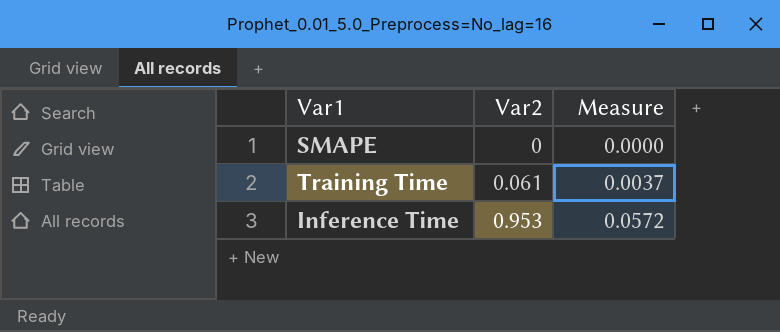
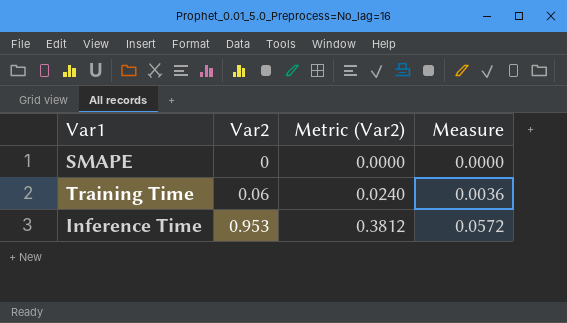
column Metric (Var2) | formula: none -> [Var2] * 0.4
Training Time | Var2: 0.061 -> 0.06
Training Time | Measure: 0.0037 -> 0.0036

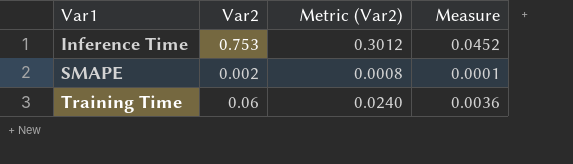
row order: Var2 ascending -> Var1 ascending
Inference Time | Var2: 0.953 -> 0.753
Inference Time | Metric (Var2): 0.3812 -> 0.3012
Inference Time | Measure: 0.0572 -> 0.0452
SMAPE | Var2: 0 -> 0.002
SMAPE | Metric (Var2): 0.0000 -> 0.0008
SMAPE | Measure: 0.0000 -> 0.0001

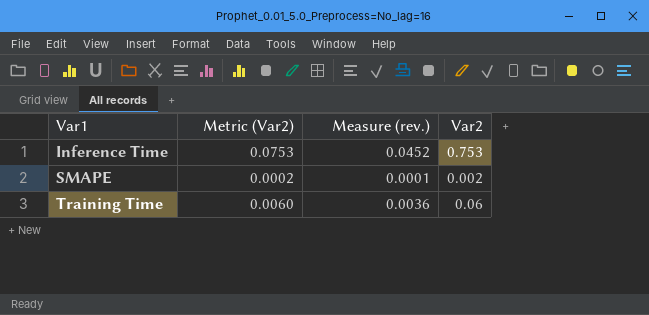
column Metric (Var2) | formula: [Var2] * 0.4 -> [Var2] * 0.1
column name: Measure -> Measure (rev.)
column Var2 | position: 2 -> 4

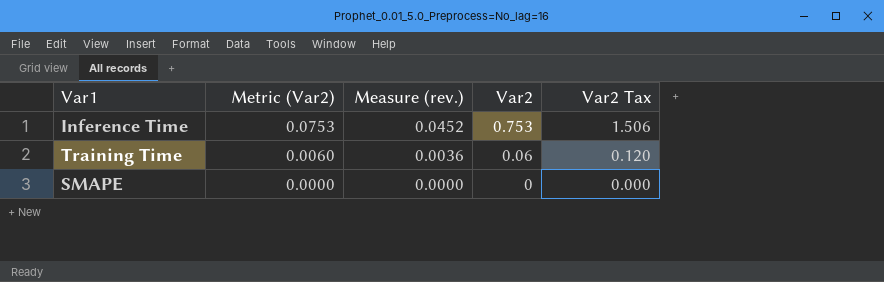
row order: Var1 ascending -> Metric (Var2) descending
column Var2 Tax | formula: none -> [Var2] * 2
SMAPE | Metric (Var2): 0.0002 -> 0.0000
SMAPE | Measure (rev.): 0.0001 -> 0.0000
SMAPE | Var2: 0.002 -> 0

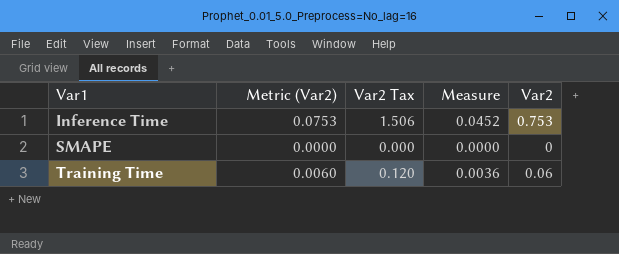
row order: Metric (Var2) descending -> Var1 ascending
column Var2 Tax | position: 5 -> 3
column name: Measure (rev.) -> Measure

